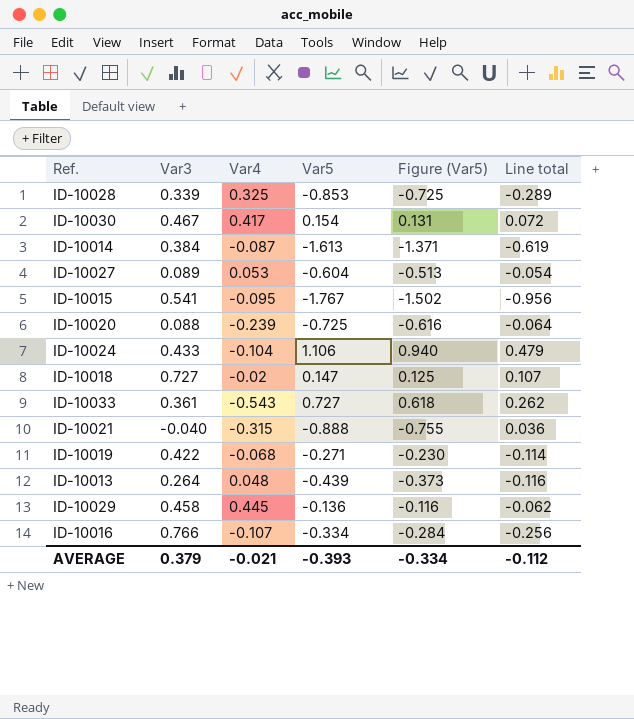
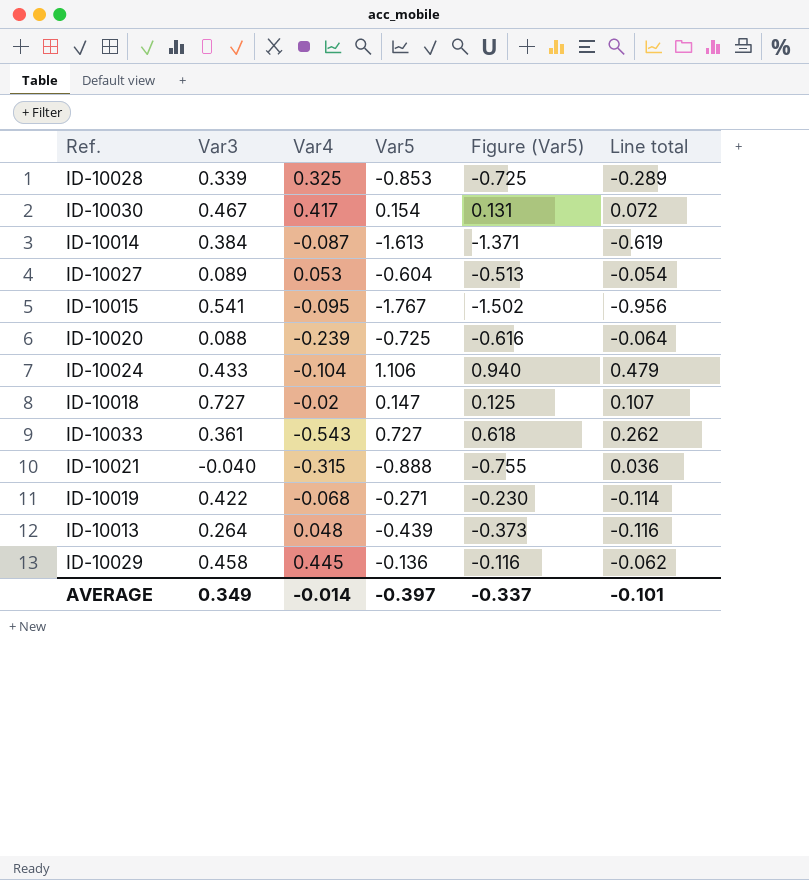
row ID-10016: 0.766 | -0.107 | -0.334 | -0.284 | -0.256 -> none
AVERAGE | Var3: 0.379 -> 0.349
AVERAGE | Var4: -0.021 -> -0.014
AVERAGE | Var5: -0.393 -> -0.397
AVERAGE | Figure (Var5): -0.334 -> -0.337
AVERAGE | Line total: -0.112 -> -0.101

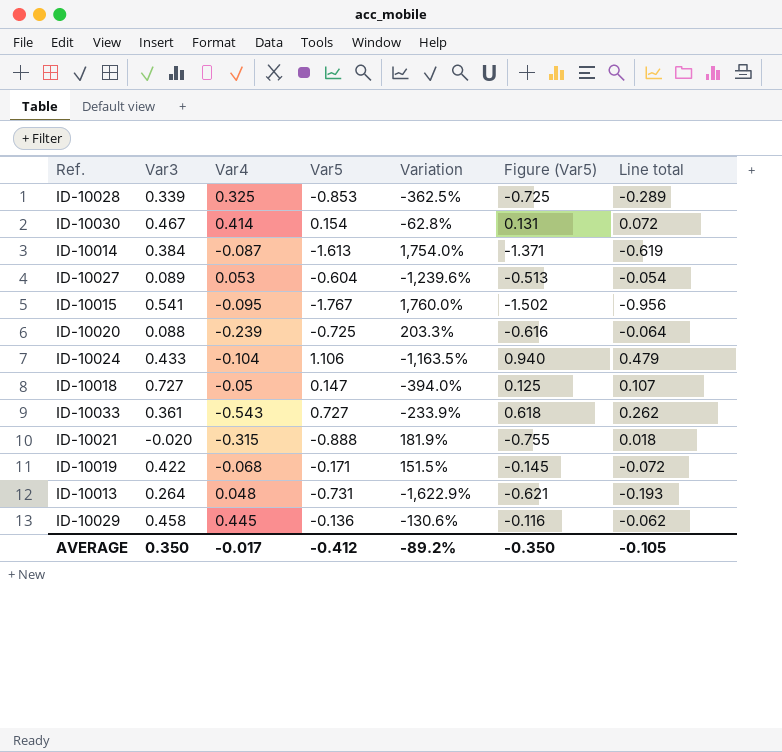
column Variation | formula: none -> ([Var5] - [Var4]) / [Var4]
ID-10030 | Var4: 0.417 -> 0.414
ID-10018 | Var4: -0.02 -> -0.05
ID-10021 | Var3: -0.040 -> -0.020
ID-10021 | Line total: 0.036 -> 0.018
ID-10019 | Var5: -0.271 -> -0.171
ID-10019 | Figure (Var5): -0.230 -> -0.145
ID-10019 | Line total: -0.114 -> -0.072
ID-10013 | Var5: -0.439 -> -0.731
ID-10013 | Figure (Var5): -0.373 -> -0.621
ID-10013 | Line total: -0.116 -> -0.193
AVERAGE | Var3: 0.349 -> 0.350
AVERAGE | Var4: -0.014 -> -0.017
AVERAGE | Var5: -0.397 -> -0.412
AVERAGE | Figure (Var5): -0.337 -> -0.350
AVERAGE | Line total: -0.101 -> -0.105

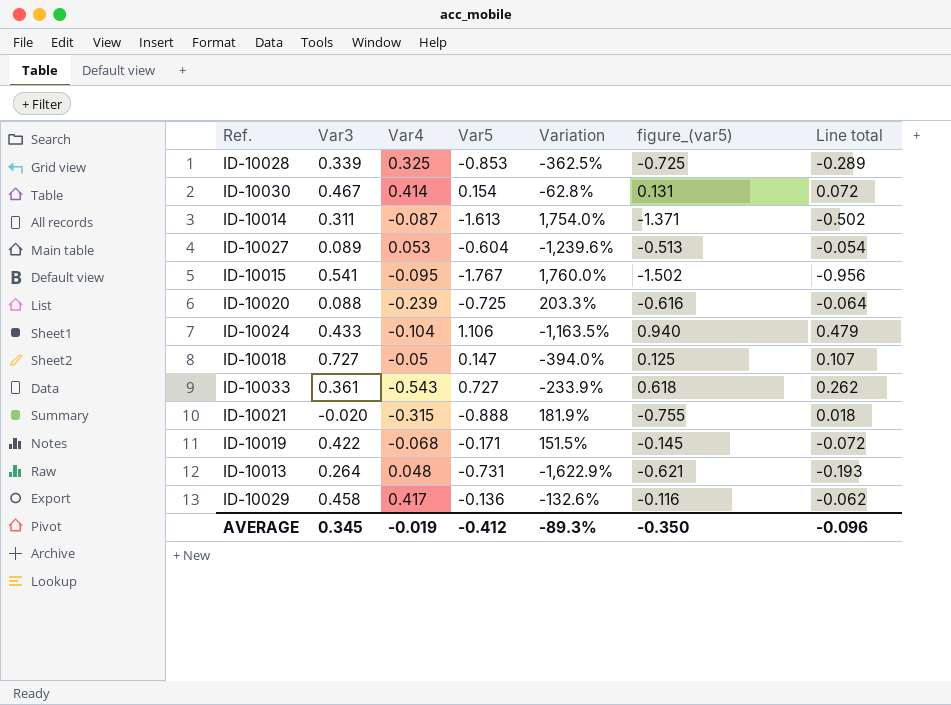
column name: Figure (Var5) -> figure_(var5)
ID-10014 | Var3: 0.384 -> 0.311
ID-10014 | Line total: -0.619 -> -0.502
ID-10029 | Var4: 0.445 -> 0.417
ID-10029 | Variation: -130.6% -> -132.6%
AVERAGE | Var3: 0.350 -> 0.345
AVERAGE | Var4: -0.017 -> -0.019
AVERAGE | Variation: -89.2% -> -89.3%
AVERAGE | Line total: -0.105 -> -0.096

